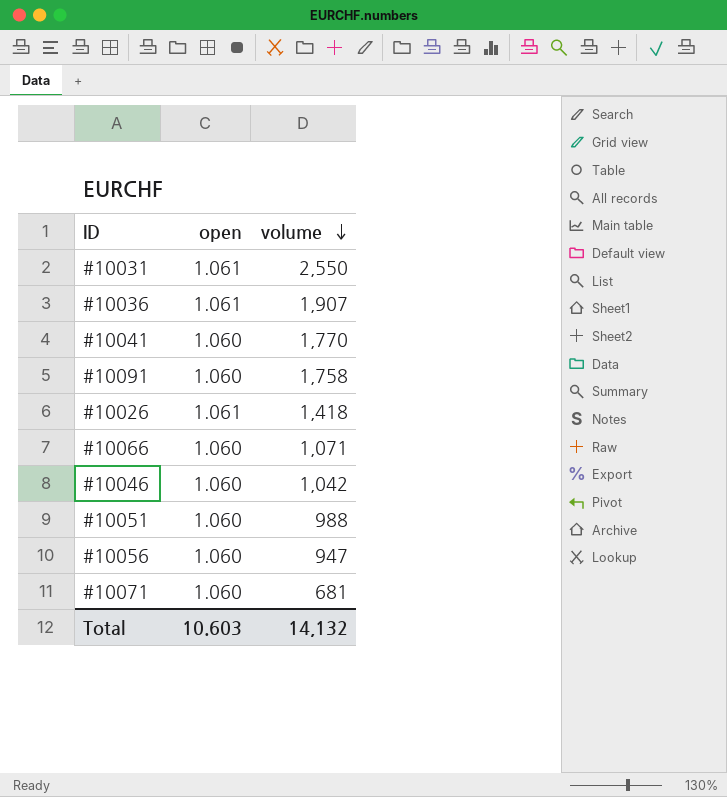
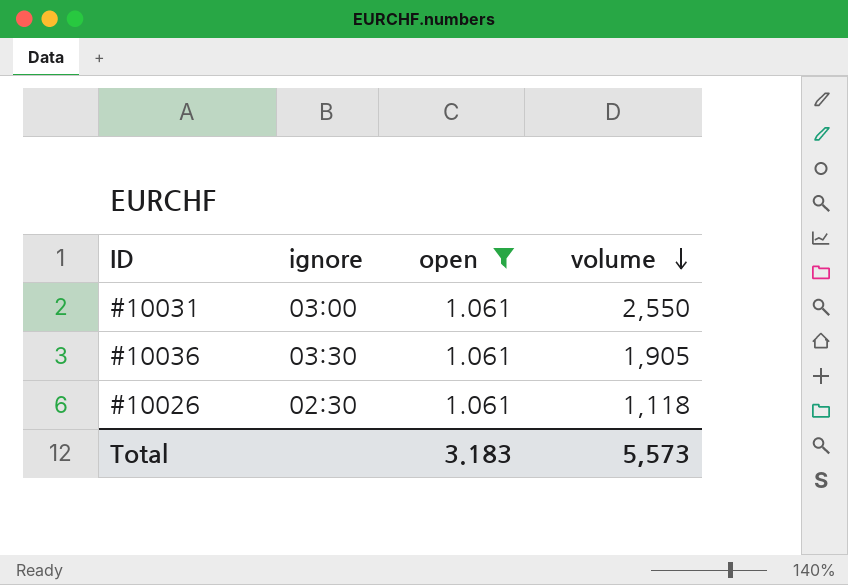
filter: none -> open = 1.061
column ignore | position: none -> 2
#10036 | volume: 1,907 -> 1,905
#10026 | volume: 1,418 -> 1,118
Total | open: 10.603 -> 3.183
Total | volume: 14,132 -> 5,573

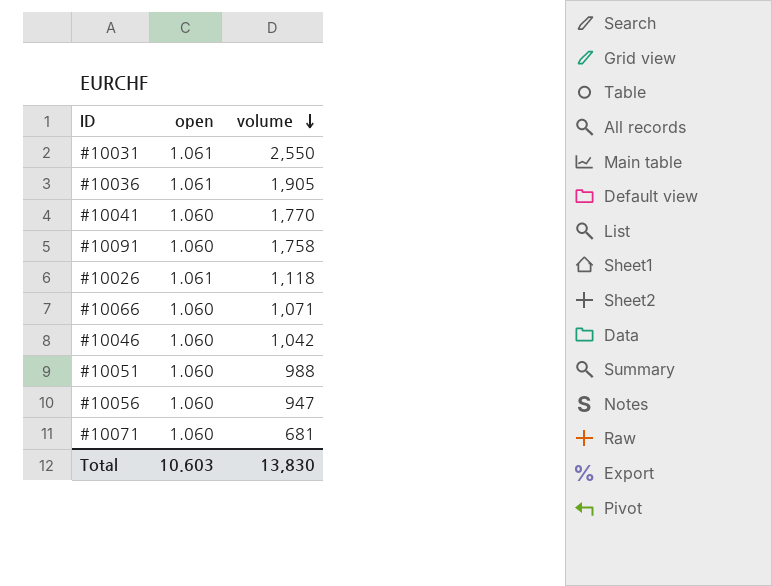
filter: open = 1.061 -> none
column ignore | position: 2 -> none
Total | open: 3.183 -> 10.603
Total | volume: 5,573 -> 13,830

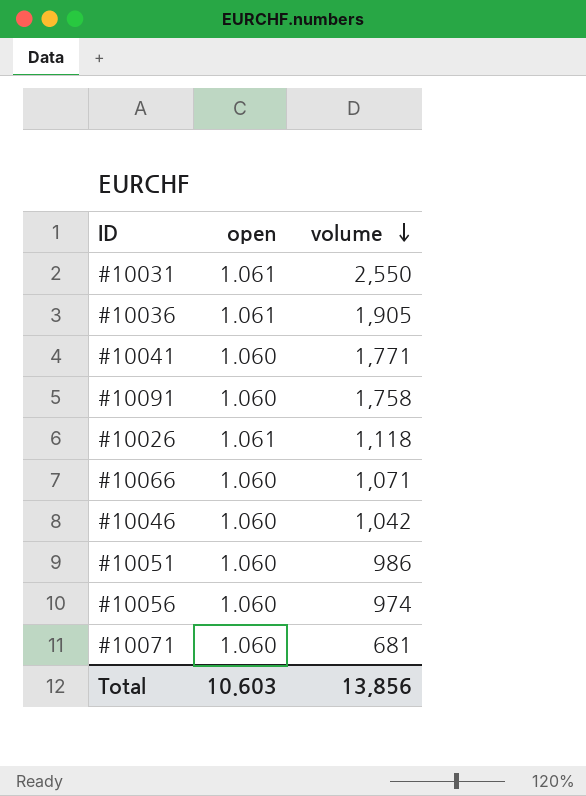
#10041 | volume: 1,770 -> 1,771
#10051 | volume: 988 -> 986
#10056 | volume: 947 -> 974
Total | volume: 13,830 -> 13,856

